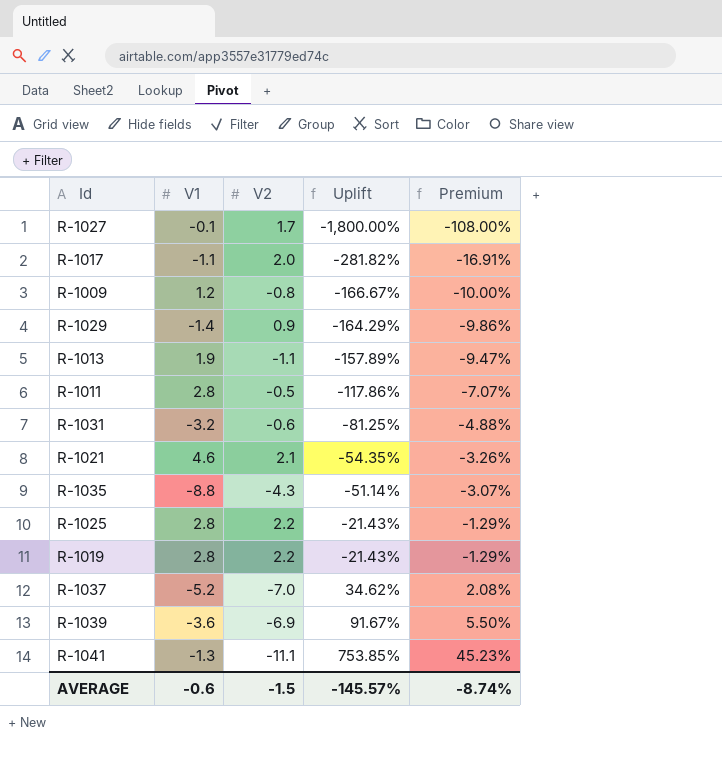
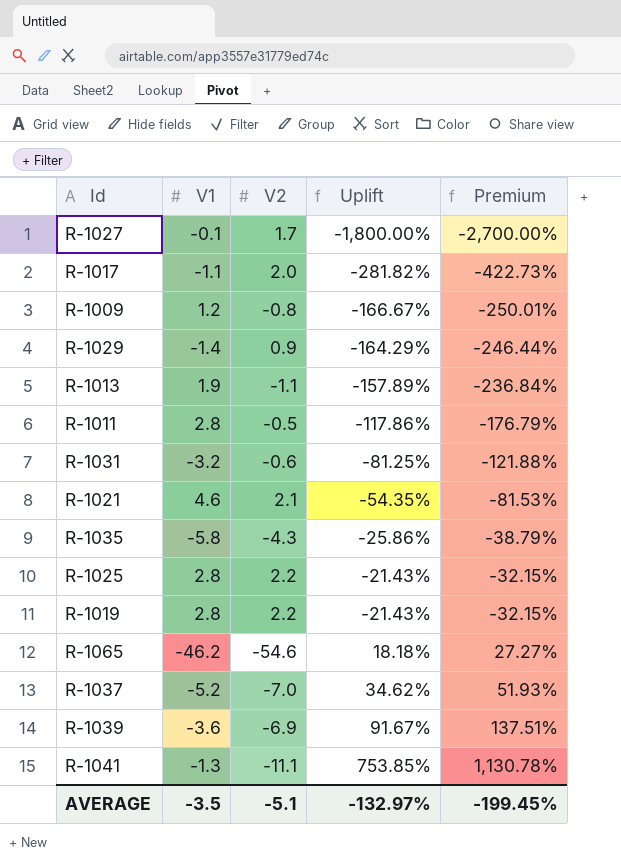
column Premium | formula: [Uplift] * 0.06 -> [Uplift] * 1.5
R-1035 | V1: -8.8 -> -5.8
R-1035 | Uplift: -51.14% -> -25.86%
row R-1065: none -> -46.2 | -54.6 | 18.18% | 27.27%
AVERAGE | V1: -0.6 -> -3.5
AVERAGE | V2: -1.5 -> -5.1
AVERAGE | Uplift: -145.57% -> -132.97%
AVERAGE | Premium: -8.74% -> -199.45%

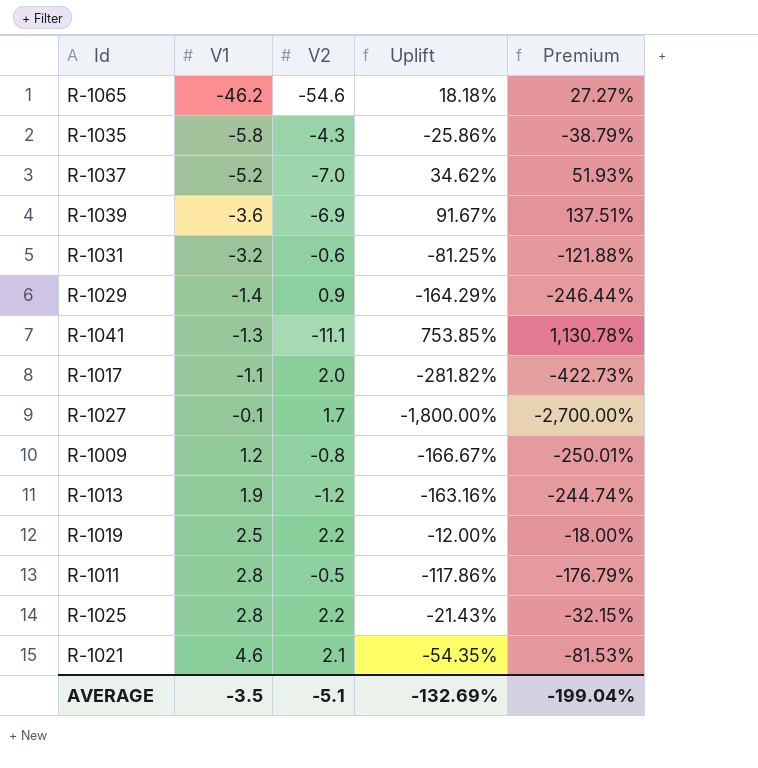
row order: Uplift ascending -> V1 ascending
R-1013 | V2: -1.1 -> -1.2
R-1013 | Uplift: -157.89% -> -163.16%
R-1013 | Premium: -236.84% -> -244.74%
R-1019 | V1: 2.8 -> 2.5
R-1019 | Uplift: -21.43% -> -12.00%
R-1019 | Premium: -32.15% -> -18.00%
AVERAGE | Uplift: -132.97% -> -132.69%
AVERAGE | Premium: -199.45% -> -199.04%

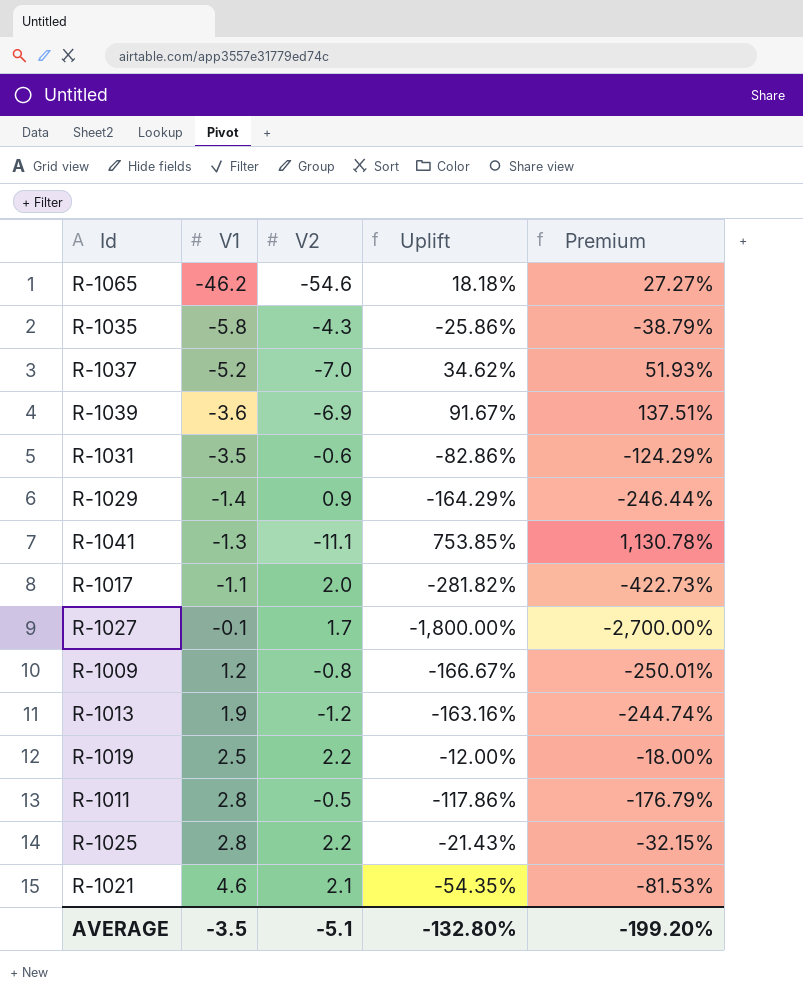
R-1031 | V1: -3.2 -> -3.5
R-1031 | Uplift: -81.25% -> -82.86%
R-1031 | Premium: -121.88% -> -124.29%
AVERAGE | Uplift: -132.69% -> -132.80%
AVERAGE | Premium: -199.04% -> -199.20%

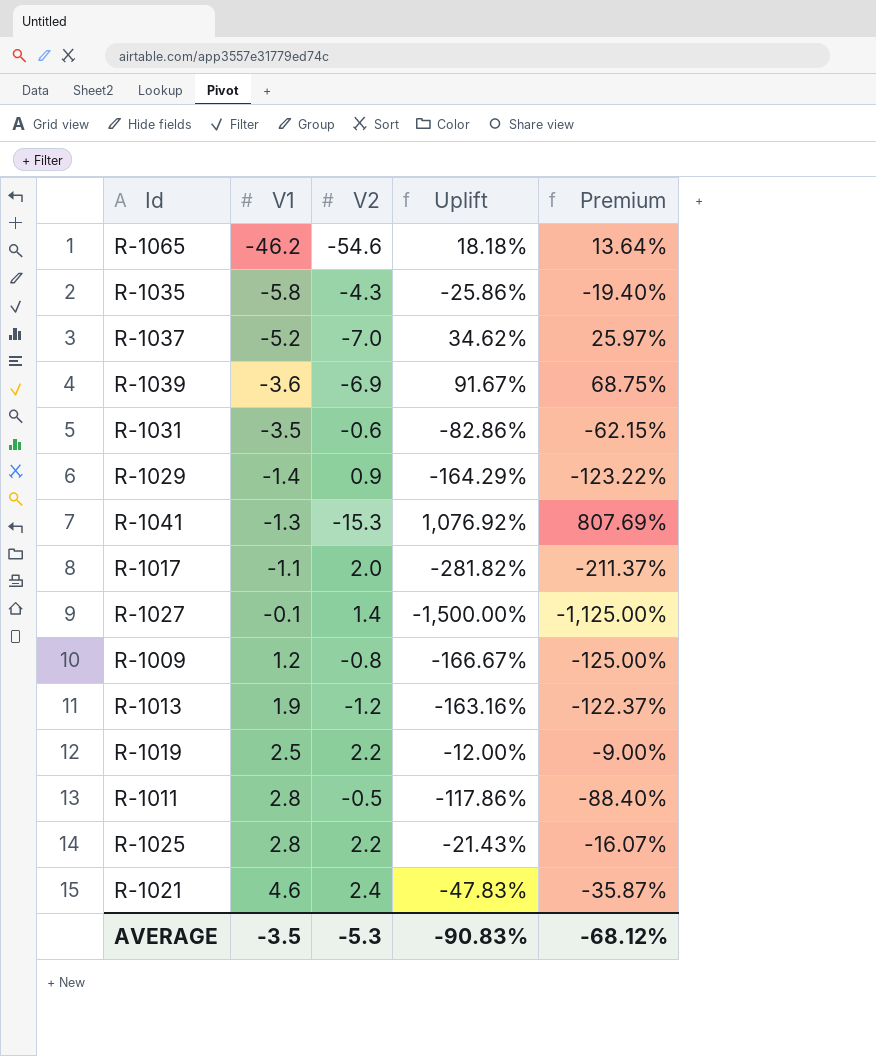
column Premium | formula: [Uplift] * 1.5 -> [Uplift] * 0.75
R-1041 | V2: -11.1 -> -15.3
R-1041 | Uplift: 753.85% -> 1,076.92%
R-1027 | V2: 1.7 -> 1.4
R-1027 | Uplift: -1,800.00% -> -1,500.00%
R-1021 | V2: 2.1 -> 2.4
R-1021 | Uplift: -54.35% -> -47.83%
AVERAGE | V2: -5.1 -> -5.3
AVERAGE | Uplift: -132.80% -> -90.83%
AVERAGE | Premium: -199.20% -> -68.12%

